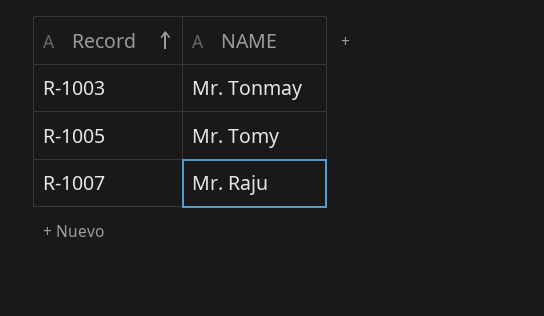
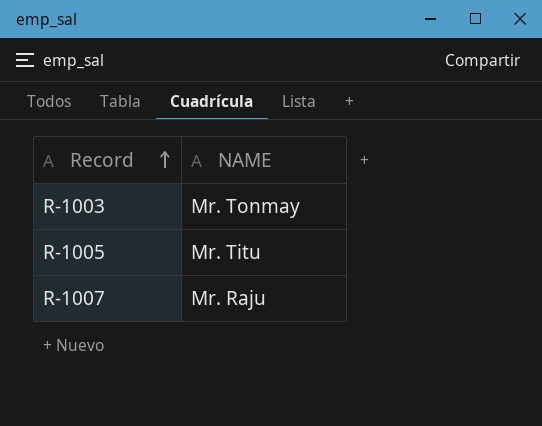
R-1005 | NAME: Mr. Tomy -> Mr. Titu

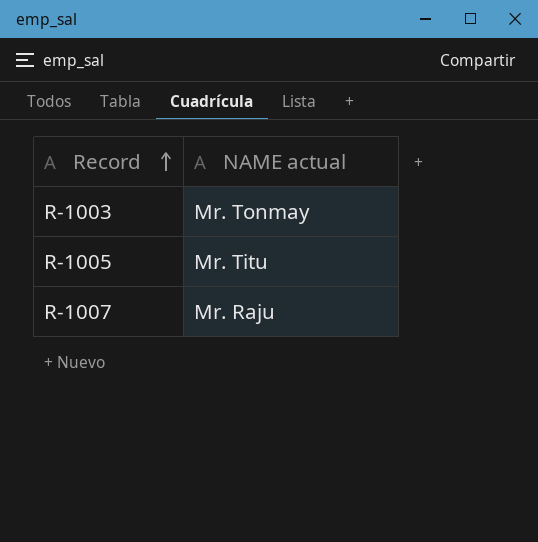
column name: NAME -> NAME actual

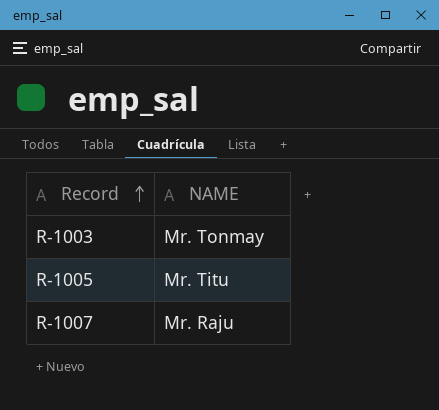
column name: NAME actual -> NAME

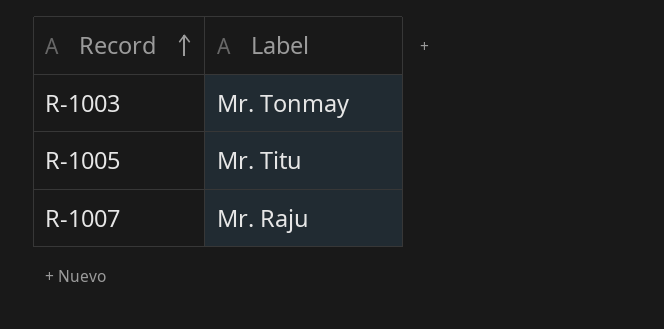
column name: NAME -> Label

